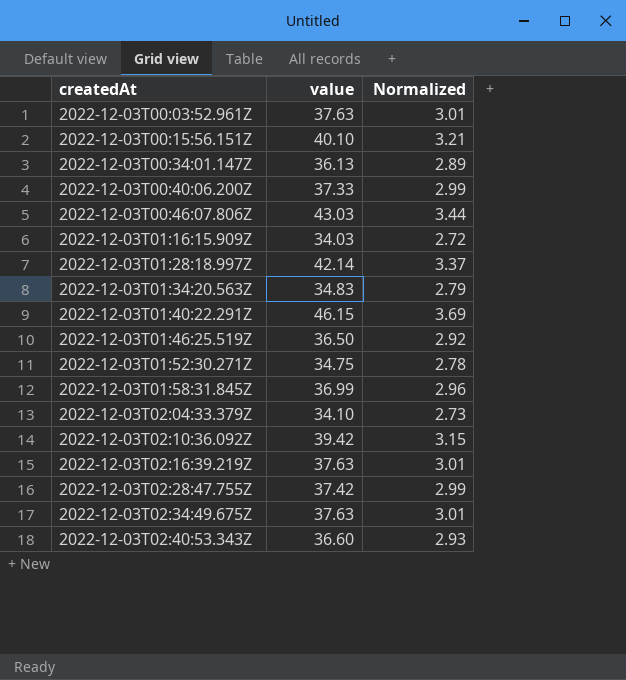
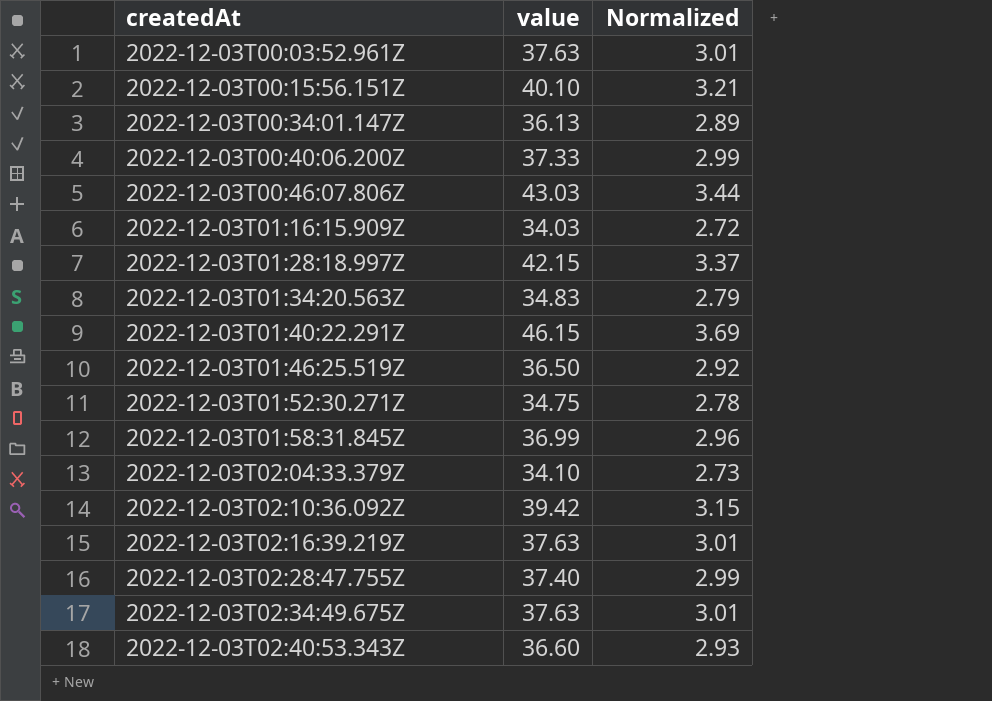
2022-12-03T01:28:18.997Z | value: 42.14 -> 42.15
2022-12-03T02:28:47.755Z | value: 37.42 -> 37.40

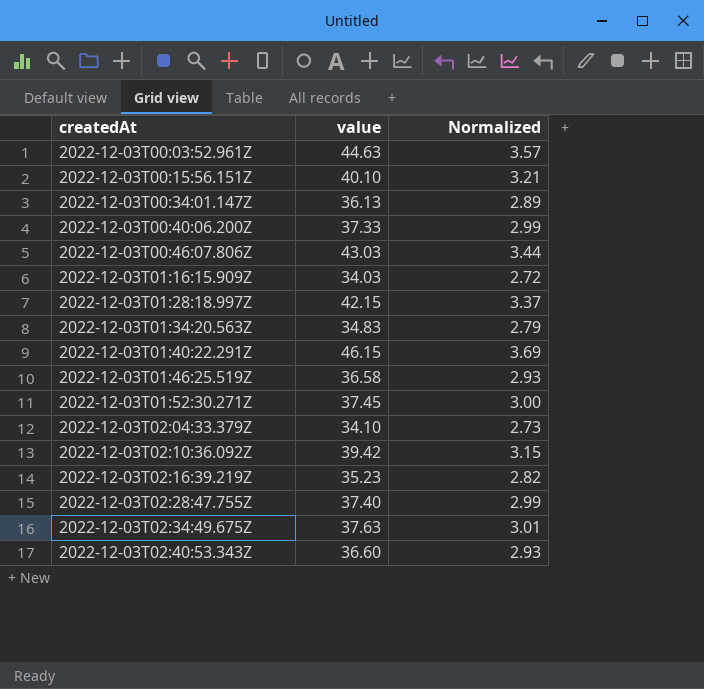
row 2022-12-03T01:58:31.845Z: 36.99 | 2.96 -> none
2022-12-03T00:03:52.961Z | value: 37.63 -> 44.63
2022-12-03T00:03:52.961Z | Normalized: 3.01 -> 3.57
2022-12-03T01:46:25.519Z | value: 36.50 -> 36.58
2022-12-03T01:46:25.519Z | Normalized: 2.92 -> 2.93
2022-12-03T01:52:30.271Z | value: 34.75 -> 37.45
2022-12-03T01:52:30.271Z | Normalized: 2.78 -> 3.00
2022-12-03T02:16:39.219Z | value: 37.63 -> 35.23
2022-12-03T02:16:39.219Z | Normalized: 3.01 -> 2.82

